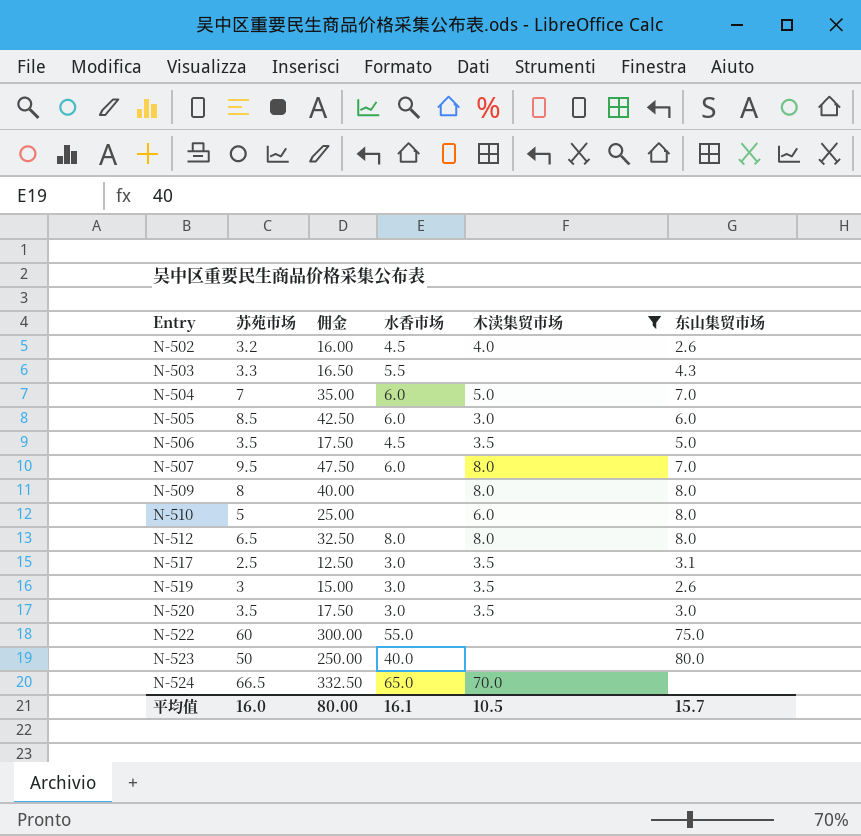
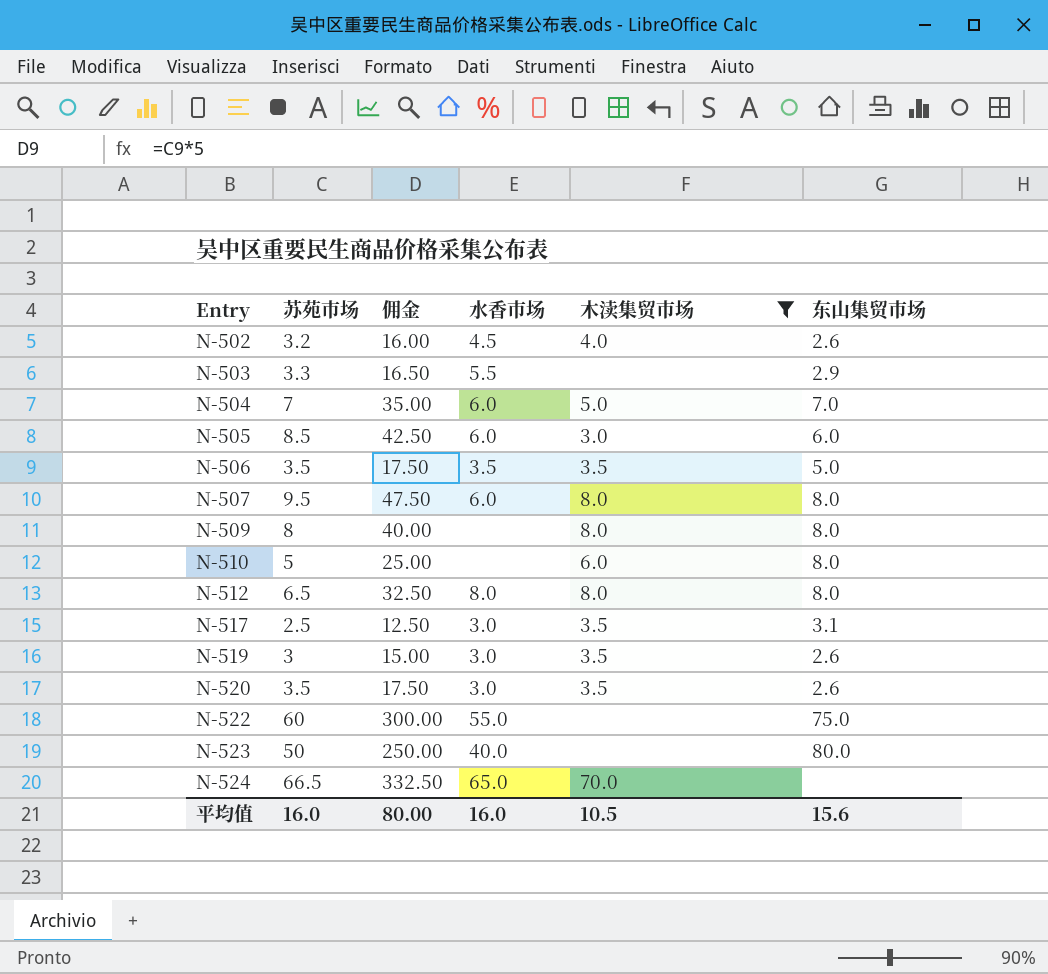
N-503 | 东山集贸市场: 4.3 -> 2.9
N-506 | 水香市场: 4.5 -> 3.5
N-507 | 东山集贸市场: 7.0 -> 8.0
N-520 | 东山集贸市场: 3.0 -> 2.6
平均值 | 水香市场: 16.1 -> 16.0
平均值 | 东山集贸市场: 15.7 -> 15.6

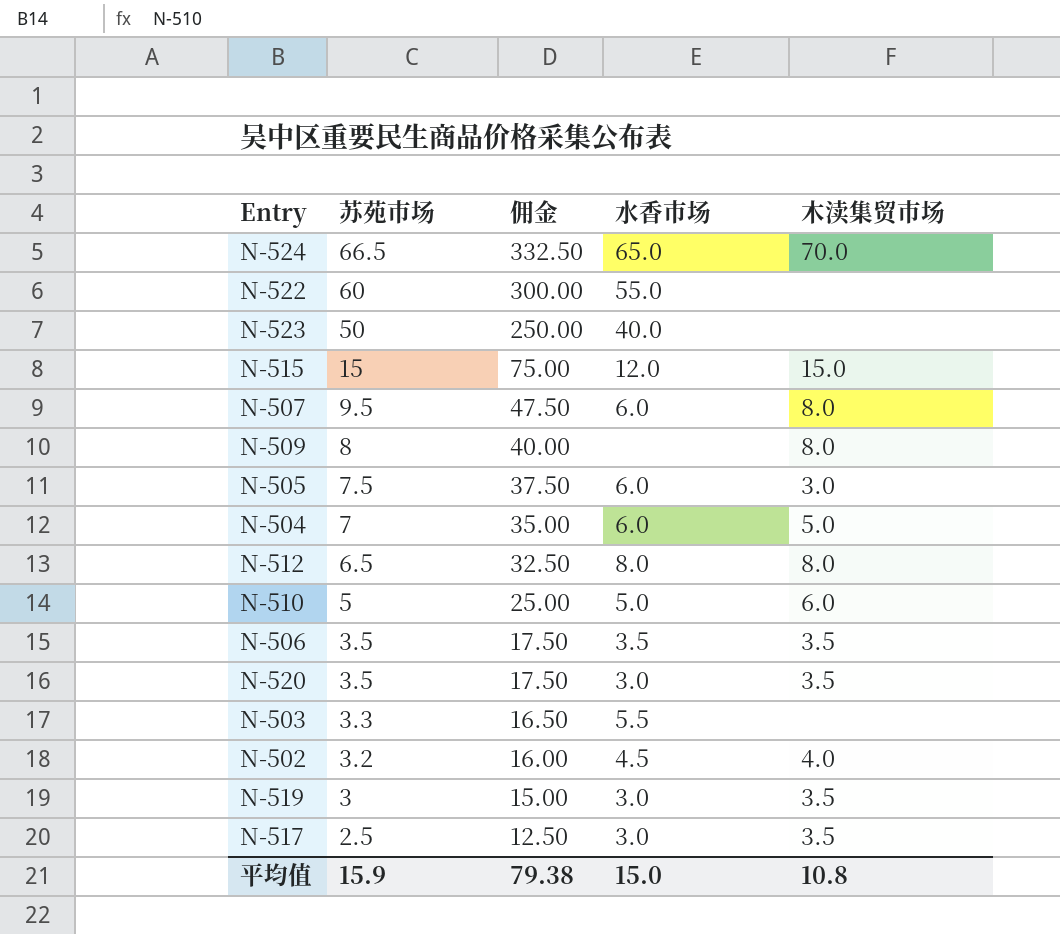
filter: 木渎集贸市场 != 15.0 -> none
row order: Entry ascending -> 苏苑市场 descending
column 东山集贸市场 | position: 6 -> none
N-505 | 苏苑市场: 8.5 -> 7.5
N-505 | 佣金: 42.50 -> 37.50
N-510 | 水香市场: none -> 5.0
平均值 | 苏苑市场: 16.0 -> 15.9
平均值 | 佣金: 80.00 -> 79.38
平均值 | 水香市场: 16.0 -> 15.0
平均值 | 木渎集贸市场: 10.5 -> 10.8

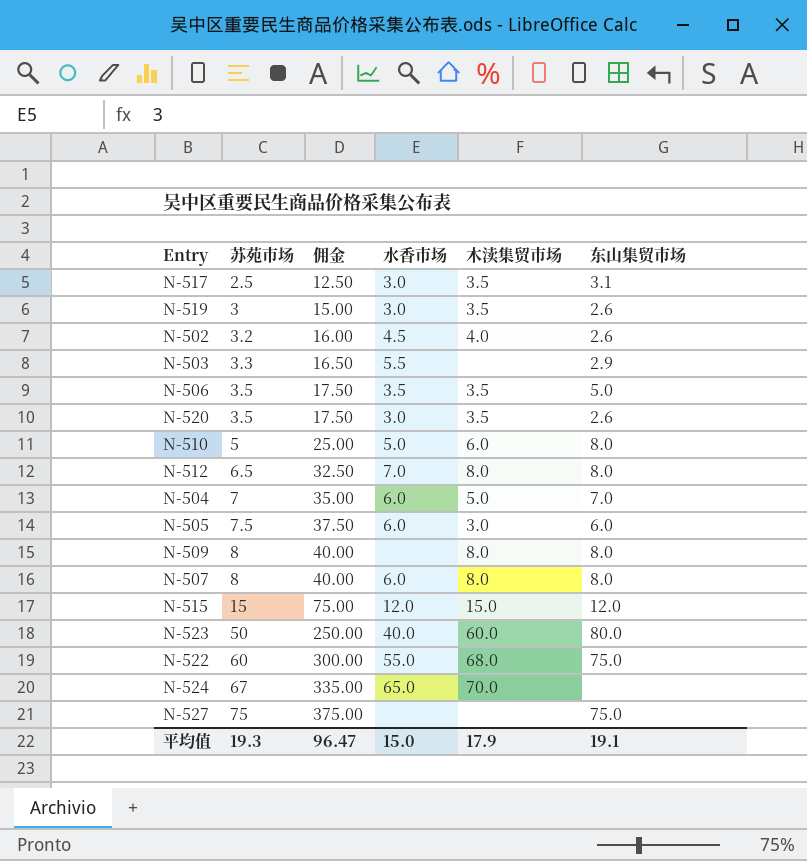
row order: 苏苑市场 descending -> 苏苑市场 ascending
column 东山集贸市场 | position: none -> 6
N-512 | 水香市场: 8.0 -> 7.0
N-507 | 苏苑市场: 9.5 -> 8
N-507 | 佣金: 47.50 -> 40.00
N-523 | 木渎集贸市场: none -> 60.0
N-522 | 木渎集贸市场: none -> 68.0
N-524 | 苏苑市场: 66.5 -> 67
N-524 | 佣金: 332.50 -> 335.00
row N-527: none -> 75 | 375.00 | none | none | 75.0
平均值 | 苏苑市场: 15.9 -> 19.3
平均值 | 佣金: 79.38 -> 96.47
平均值 | 木渎集贸市场: 10.8 -> 17.9

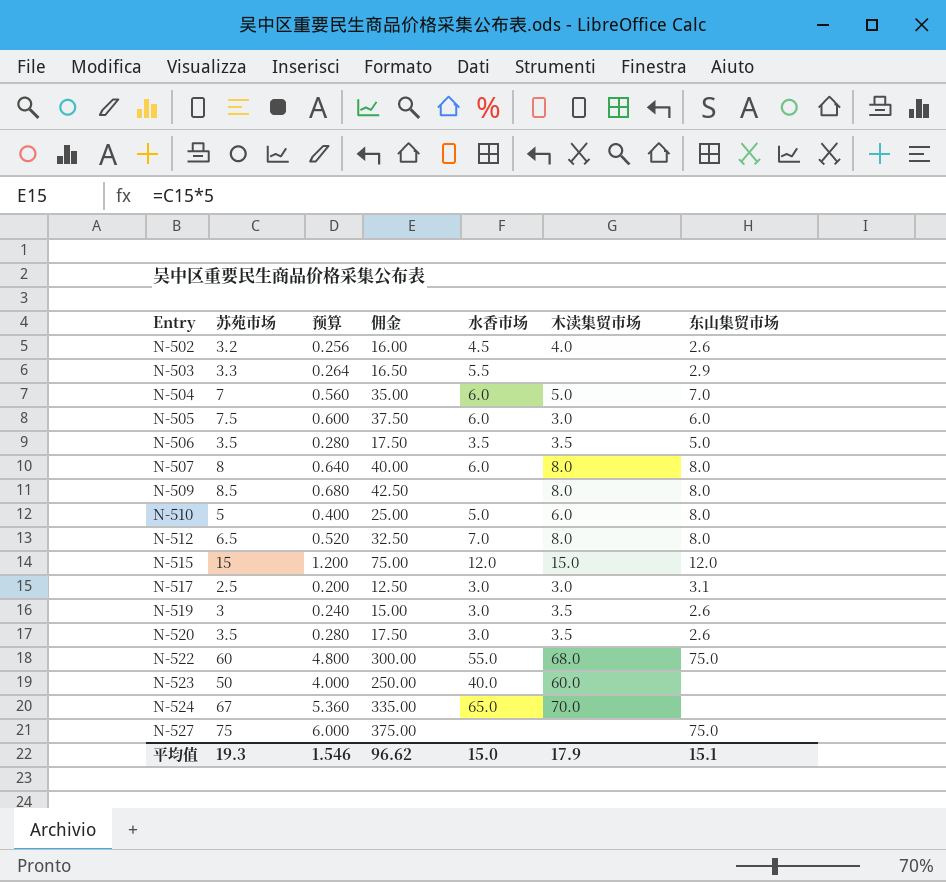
row order: 苏苑市场 ascending -> Entry ascending
column 预算 | formula: none -> [苏苑市场] * 0.08
N-509 | 苏苑市场: 8 -> 8.5
N-509 | 佣金: 40.00 -> 42.50
N-517 | 木渎集贸市场: 3.5 -> 3.0
N-523 | 东山集贸市场: 80.0 -> none
平均值 | 佣金: 96.47 -> 96.62
平均值 | 东山集贸市场: 19.1 -> 15.1

